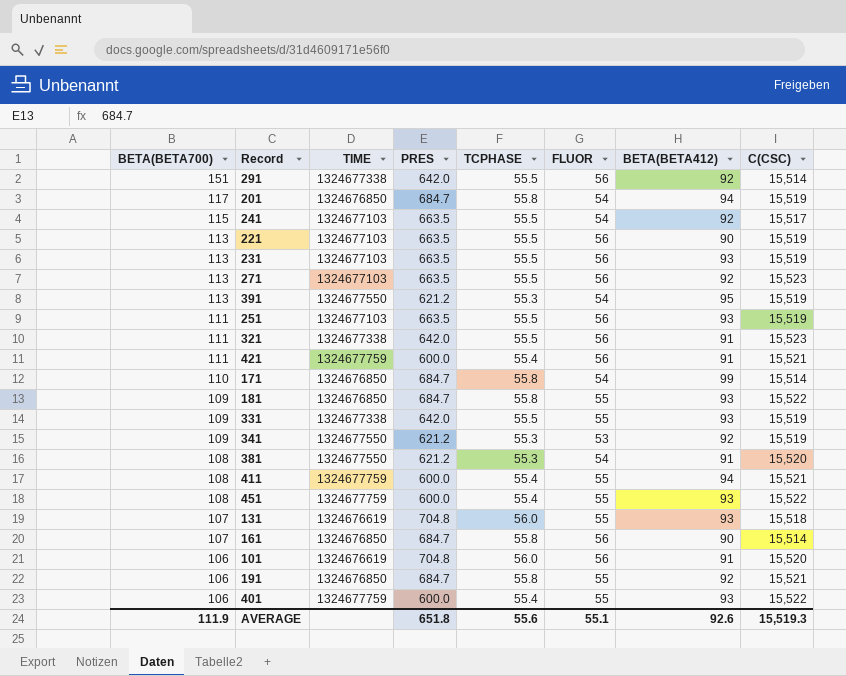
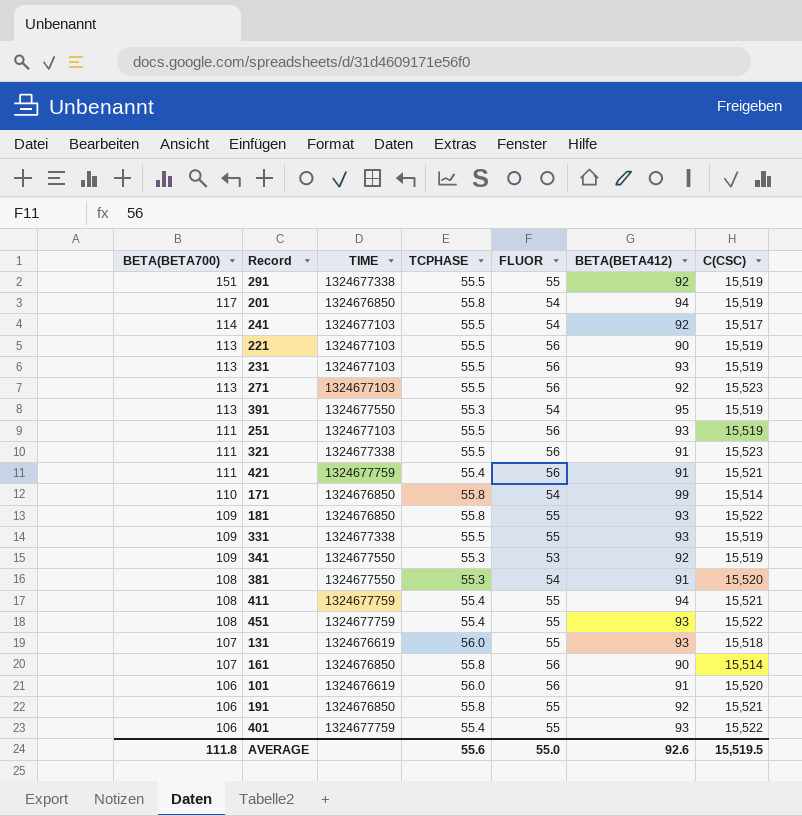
column PRES | position: 4 -> none
291 | FLUOR: 56 -> 55
291 | C(CSC): 15,514 -> 15,519
241 | BETA(BETA700): 115 -> 114
AVERAGE | BETA(BETA700): 111.9 -> 111.8
AVERAGE | FLUOR: 55.1 -> 55.0
AVERAGE | C(CSC): 15,519.3 -> 15,519.5

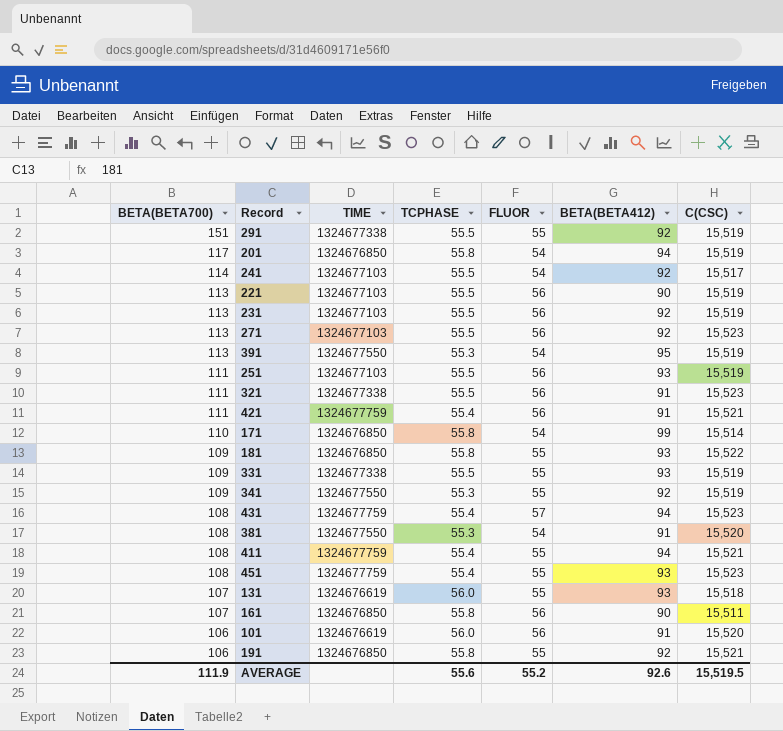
row 401: 106 | 1324677759 | 55.4 | 55 | 93 | 15,522 -> none
231 | BETA(BETA412): 93 -> 92
341 | FLUOR: 53 -> 55
row 431: none -> 108 | 1324677759 | 55.4 | 57 | 94 | 15,523
451 | C(CSC): 15,522 -> 15,523
161 | C(CSC): 15,514 -> 15,511
AVERAGE | BETA(BETA700): 111.8 -> 111.9
AVERAGE | FLUOR: 55.0 -> 55.2

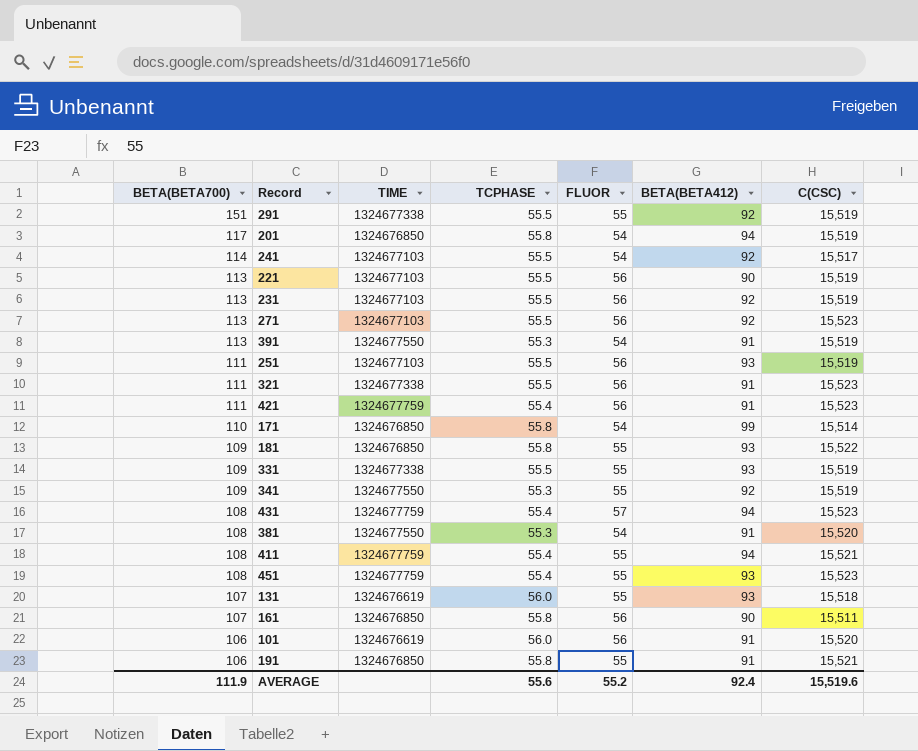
391 | BETA(BETA412): 95 -> 91
421 | C(CSC): 15,521 -> 15,523
191 | BETA(BETA412): 92 -> 91
AVERAGE | BETA(BETA412): 92.6 -> 92.4
AVERAGE | C(CSC): 15,519.5 -> 15,519.6

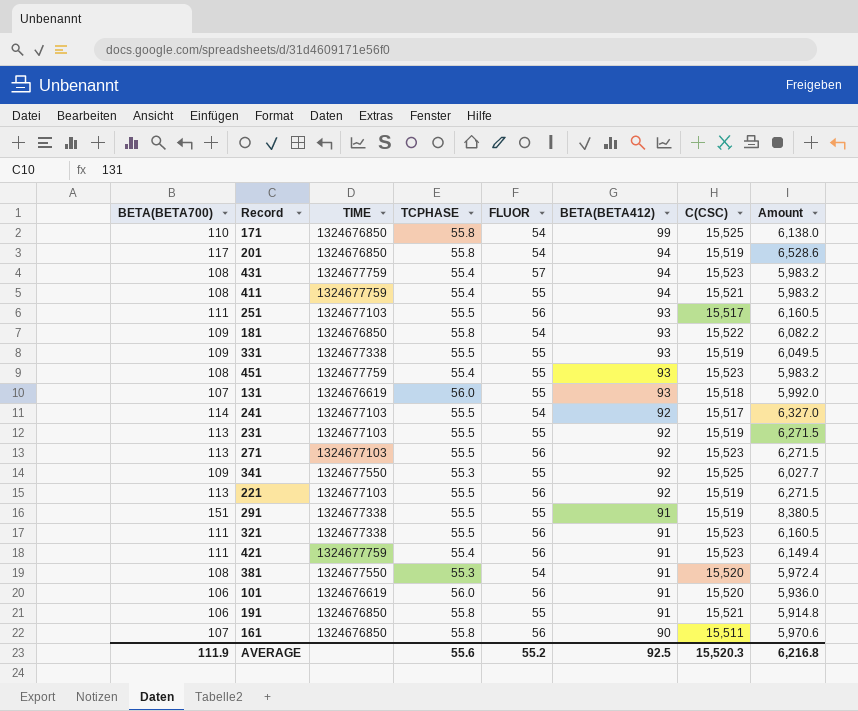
row order: BETA(BETA700) descending -> BETA(BETA412) descending
column Amount | formula: none -> [BETA(BETA700)] * [TCPHASE]
row 391: 113 | 1324677550 | 55.3 | 54 | 91 | 15,519 -> none
171 | C(CSC): 15,514 -> 15,525
251 | C(CSC): 15,519 -> 15,517
181 | FLUOR: 55 -> 54
231 | FLUOR: 56 -> 55
341 | C(CSC): 15,519 -> 15,525
221 | BETA(BETA412): 90 -> 92
291 | BETA(BETA412): 92 -> 91
AVERAGE | BETA(BETA412): 92.4 -> 92.5
AVERAGE | C(CSC): 15,519.6 -> 15,520.3

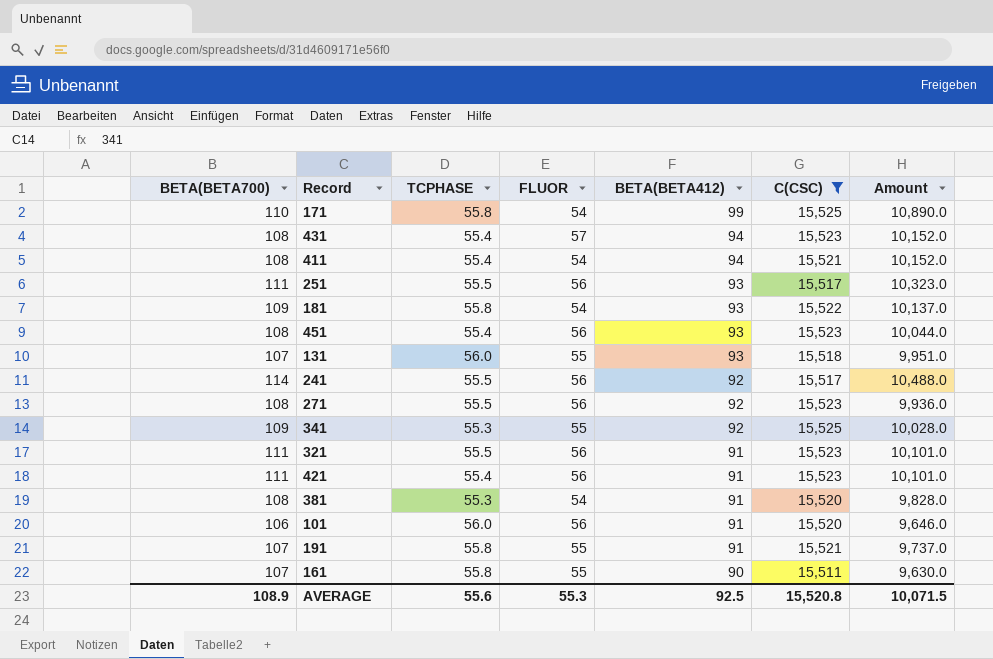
filter: none -> C(CSC) != 15,519
column TIME | position: 3 -> none
column Amount | formula: [BETA(BETA700)] * [TCPHASE] -> [BETA(BETA700)] * [BETA(BETA412)]
411 | FLUOR: 55 -> 54
451 | FLUOR: 55 -> 56
241 | FLUOR: 54 -> 56
271 | BETA(BETA700): 113 -> 108
191 | BETA(BETA700): 106 -> 107
161 | FLUOR: 56 -> 55
AVERAGE | BETA(BETA700): 111.9 -> 108.9
AVERAGE | FLUOR: 55.2 -> 55.3
AVERAGE | C(CSC): 15,520.3 -> 15,520.8
AVERAGE | Amount: 6,216.8 -> 10,071.5

